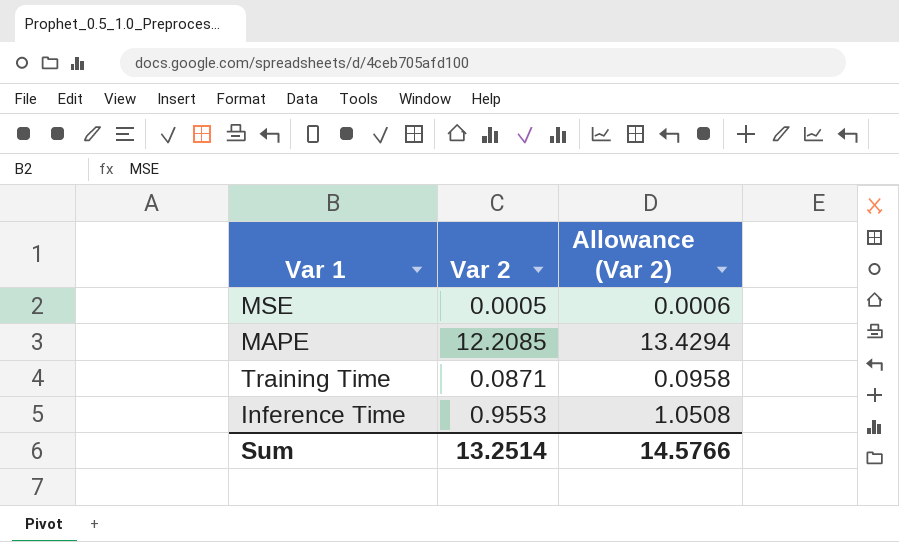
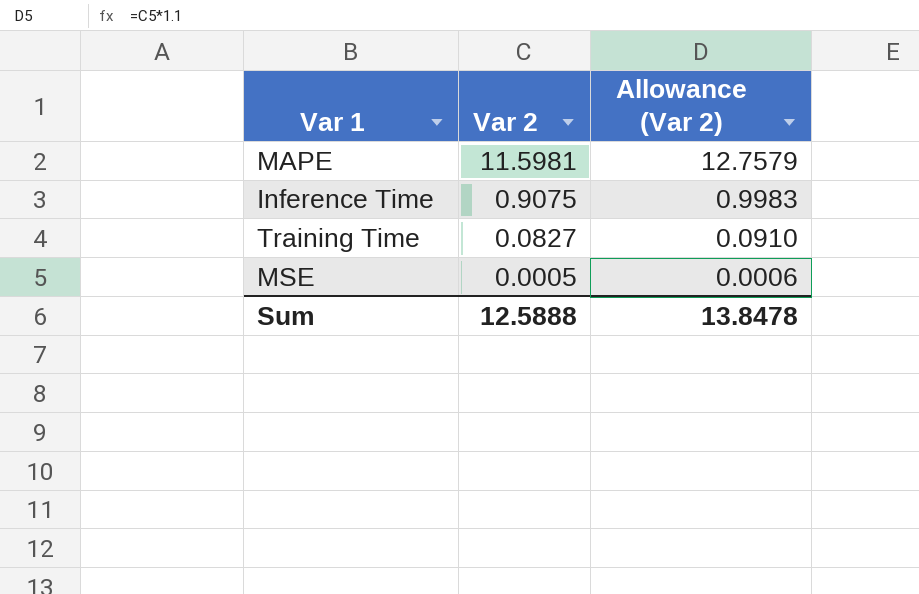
row order: none -> Var 2 descending
MAPE | Var 2: 12.2085 -> 11.5981
MAPE | Allowance (Var 2): 13.4294 -> 12.7579
Inference Time | Var 2: 0.9553 -> 0.9075
Inference Time | Allowance (Var 2): 1.0508 -> 0.9983
Training Time | Var 2: 0.0871 -> 0.0827
Training Time | Allowance (Var 2): 0.0958 -> 0.0910
Sum | Var 2: 13.2514 -> 12.5888
Sum | Allowance (Var 2): 14.5766 -> 13.8478

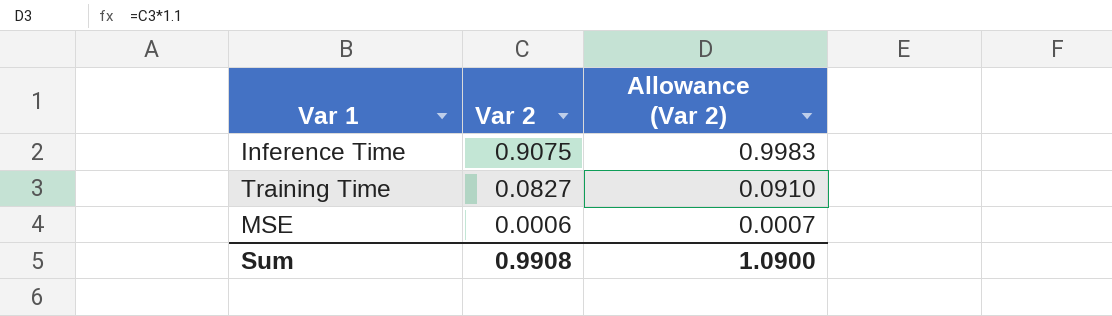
row MAPE: 11.5981 | 12.7579 -> none
MSE | Var 2: 0.0005 -> 0.0006
MSE | Allowance (Var 2): 0.0006 -> 0.0007
Sum | Var 2: 12.5888 -> 0.9908
Sum | Allowance (Var 2): 13.8478 -> 1.0900

